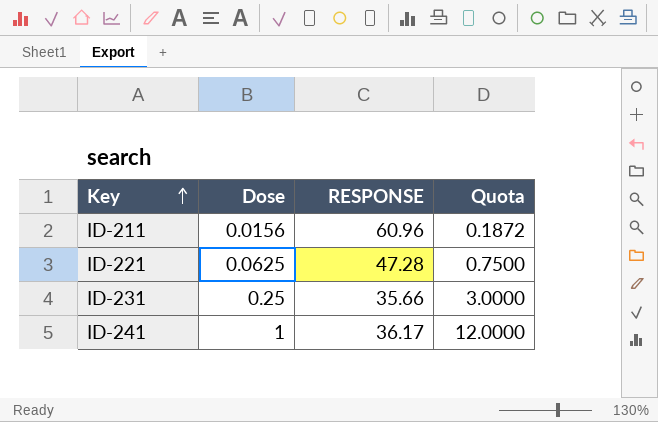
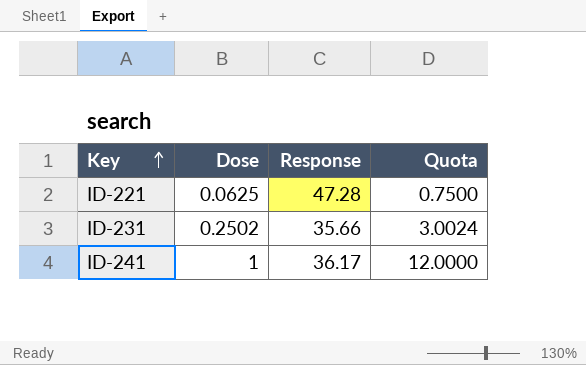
column name: RESPONSE -> Response
row ID-211: 0.0156 | 60.96 | 0.1872 -> none
ID-231 | Dose: 0.25 -> 0.2502
ID-231 | Quota: 3.0000 -> 3.0024

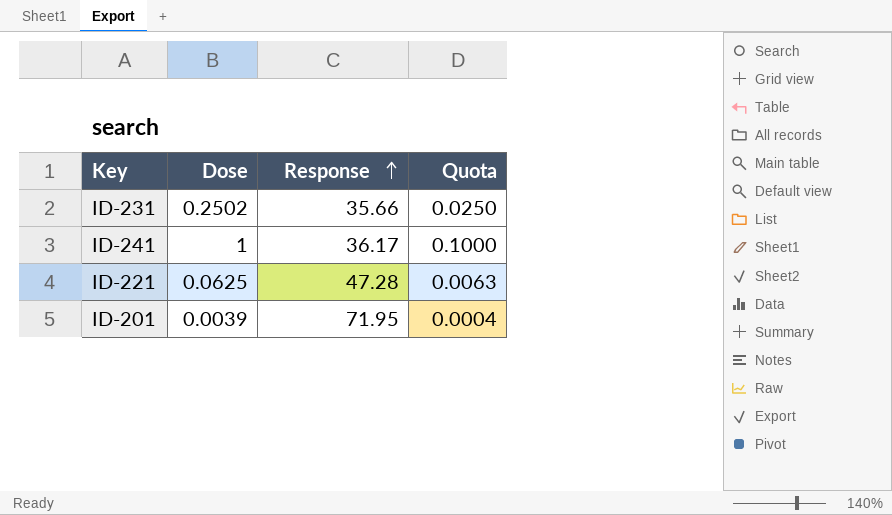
row order: Key ascending -> Response ascending
column Quota | formula: [Dose] * 12 -> [Dose] * 0.1
row ID-201: none -> 0.0039 | 71.95 | 0.0004

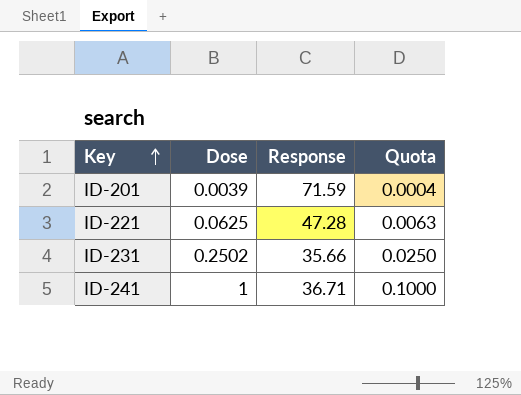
row order: Response ascending -> Key ascending
ID-201 | Response: 71.95 -> 71.59
ID-241 | Response: 36.17 -> 36.71

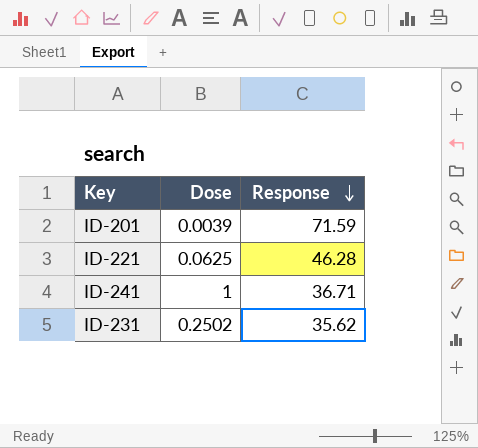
row order: Key ascending -> Response descending
column Quota | formula: [Dose] * 0.1 -> none
ID-221 | Response: 47.28 -> 46.28
ID-231 | Response: 35.66 -> 35.62

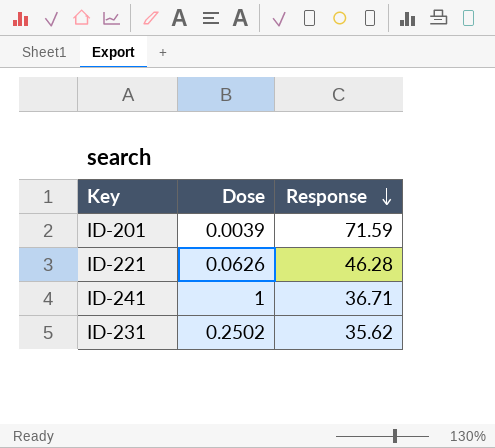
ID-221 | Dose: 0.0625 -> 0.0626

